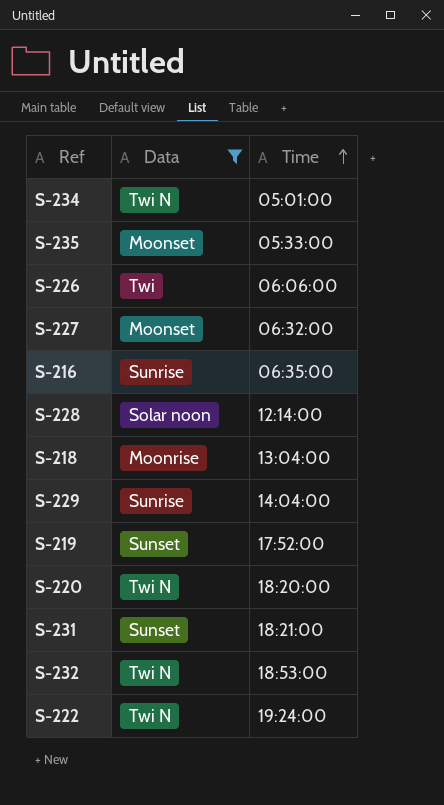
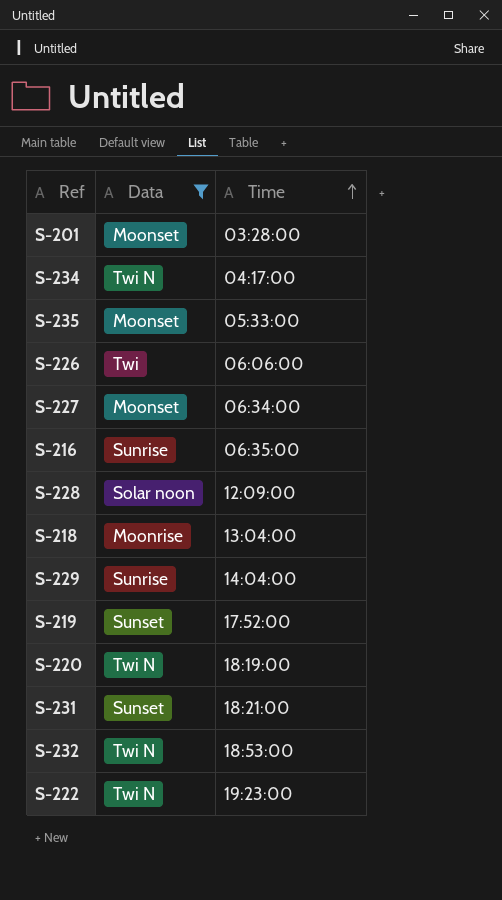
row S-201: none -> Moonset | 03:28:00
S-234 | Time: 05:01:00 -> 04:17:00
S-227 | Time: 06:32:00 -> 06:34:00
S-228 | Time: 12:14:00 -> 12:09:00
S-220 | Time: 18:20:00 -> 18:19:00
S-222 | Time: 19:24:00 -> 19:23:00

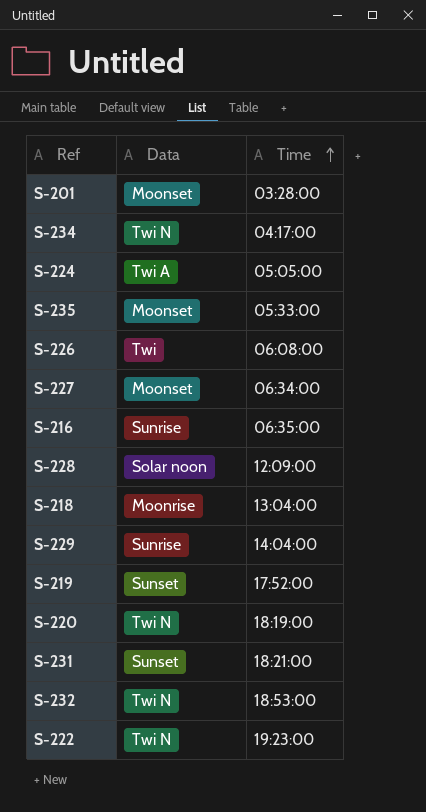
filter: Data != Twi A -> none
S-226 | Time: 06:06:00 -> 06:08:00

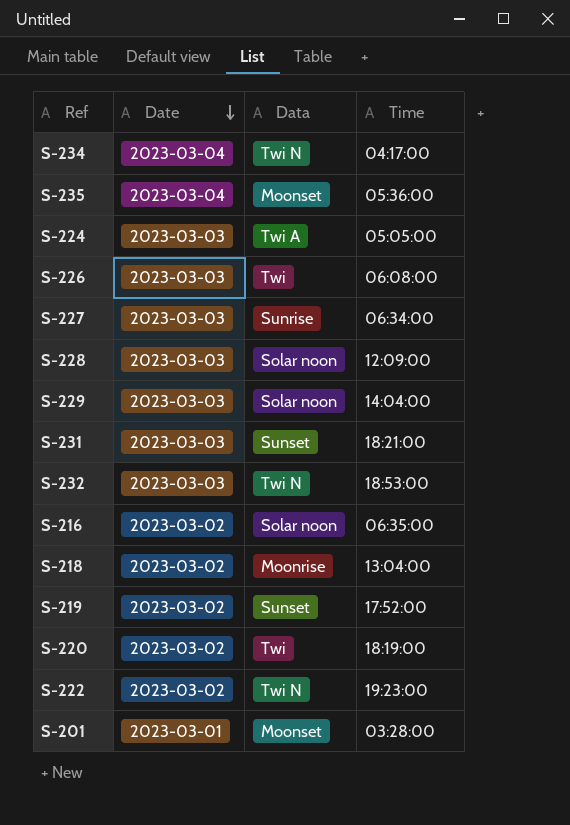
row order: Time ascending -> Date descending
column Date | position: none -> 2
S-235 | Time: 05:33:00 -> 05:36:00
S-227 | Data: Moonset -> Sunrise
S-229 | Data: Sunrise -> Solar noon
S-216 | Data: Sunrise -> Solar noon
S-220 | Data: Twi N -> Twi

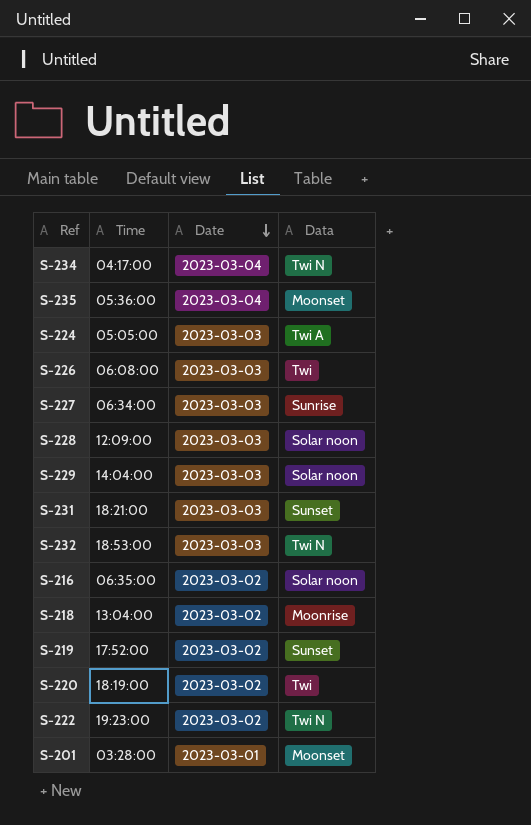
column Time | position: 4 -> 2

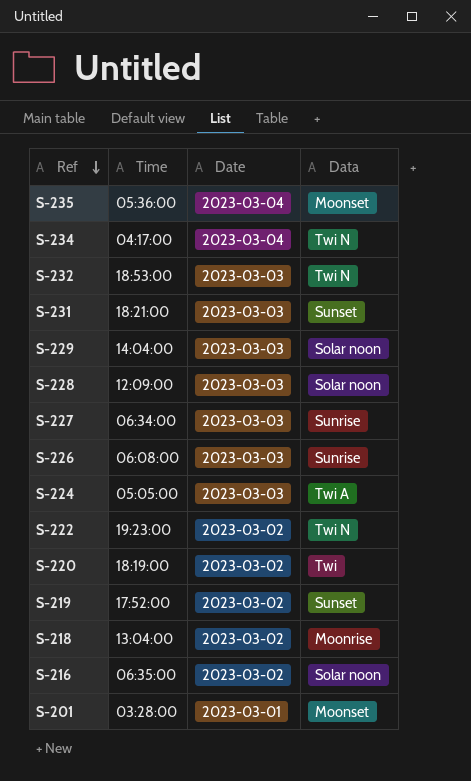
row order: Date descending -> Ref descending
S-226 | Data: Twi -> Sunrise

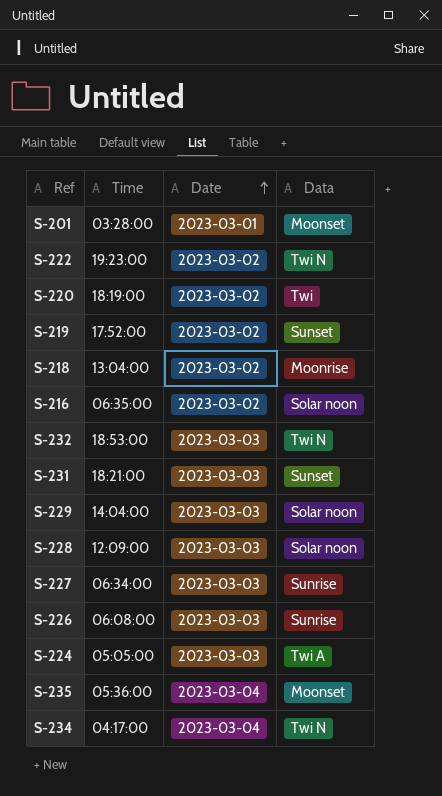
row order: Ref descending -> Date ascending

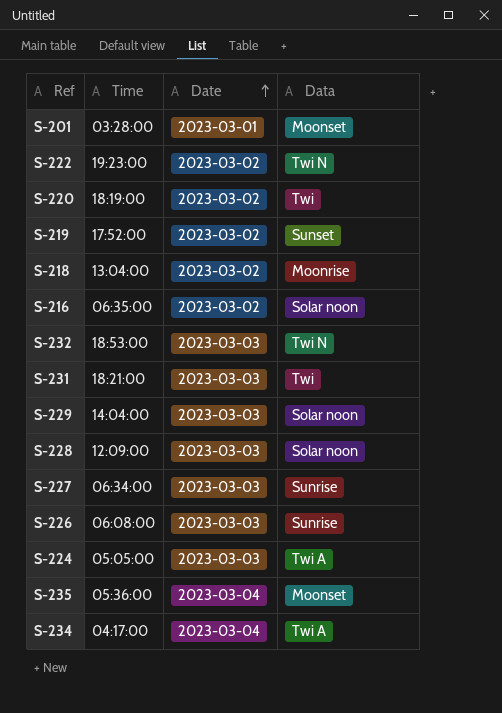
S-231 | Data: Sunset -> Twi
S-234 | Data: Twi N -> Twi A

